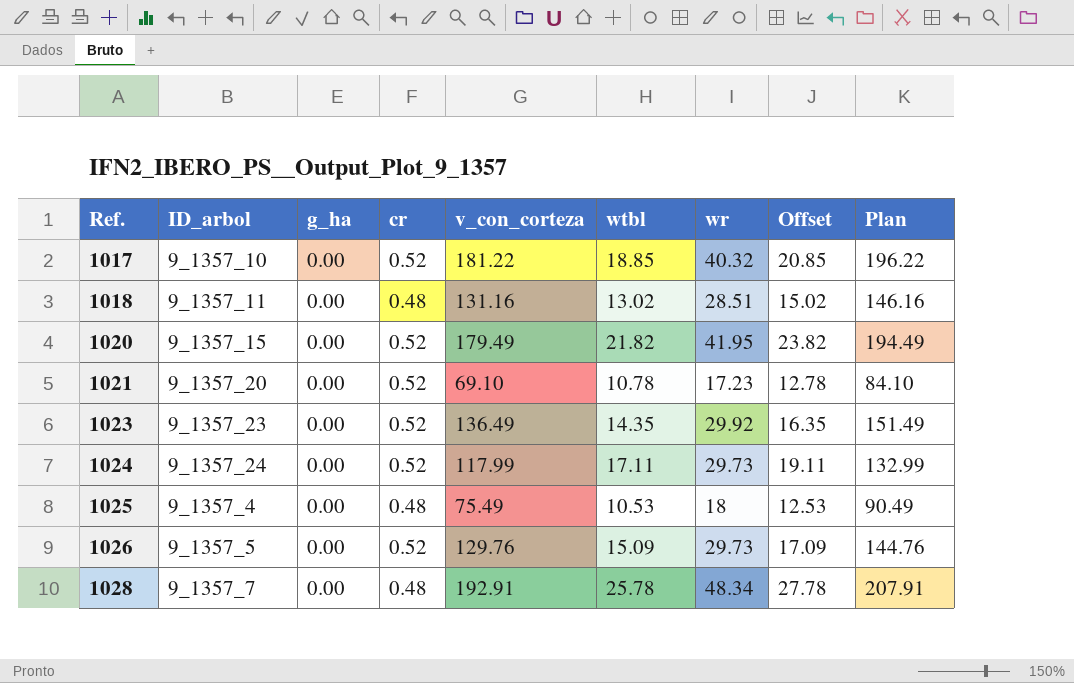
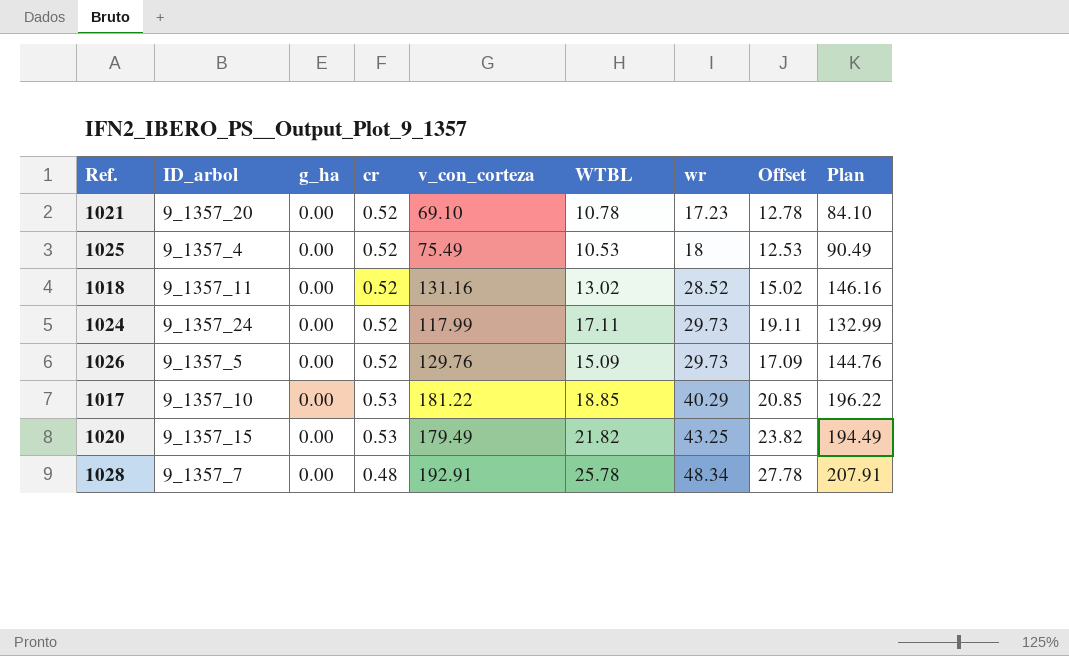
row order: Ref. ascending -> wr ascending
column name: wtbl -> WTBL
row 1023: 9_1357_23 | 0.00 | 0.52 | 136.49 | 14.35 | 29.92 | 16.35 | 151.49 -> none
1025 | cr: 0.48 -> 0.52
1018 | cr: 0.48 -> 0.52
1018 | wr: 28.51 -> 28.52
1017 | cr: 0.52 -> 0.53
1017 | wr: 40.32 -> 40.29
1020 | cr: 0.52 -> 0.53
1020 | wr: 41.95 -> 43.25

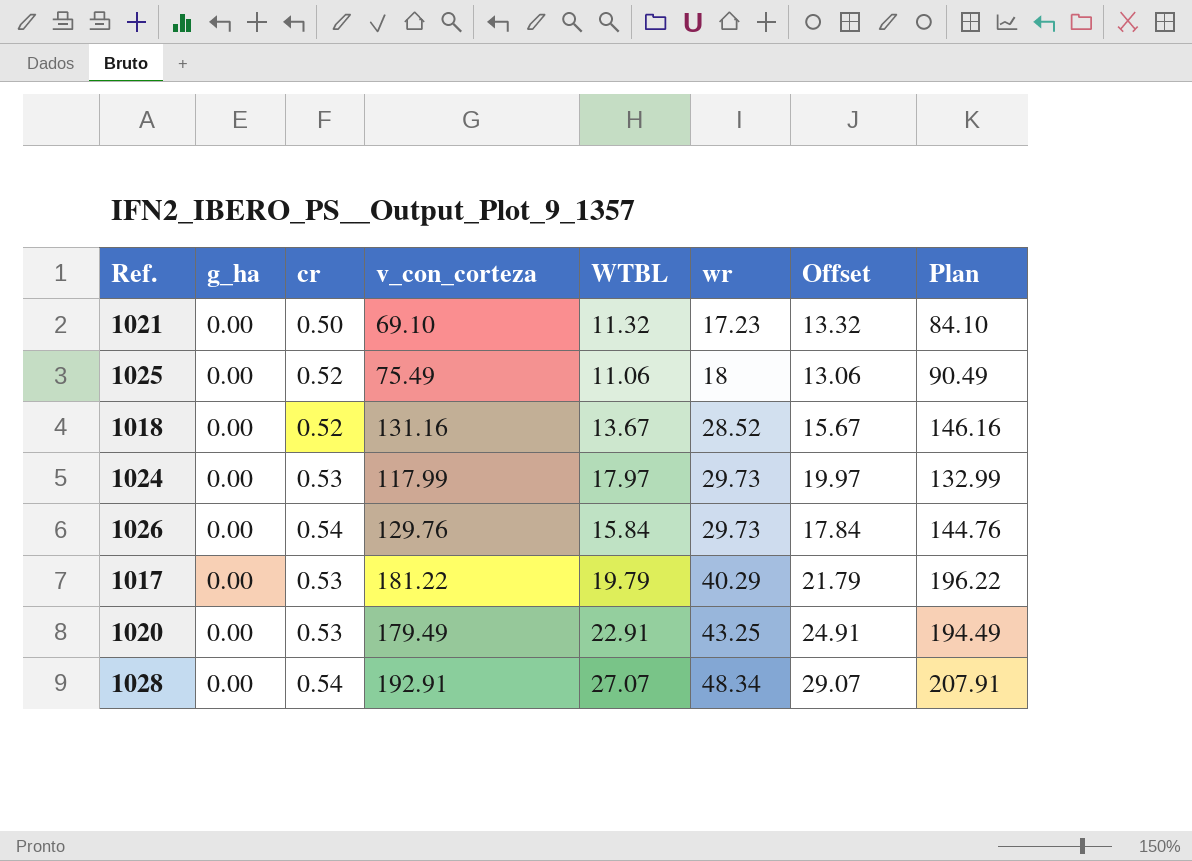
column ID_arbol | position: 2 -> none
1021 | cr: 0.52 -> 0.50
1021 | WTBL: 10.78 -> 11.32
1021 | Offset: 12.78 -> 13.32
1025 | WTBL: 10.53 -> 11.06
1025 | Offset: 12.53 -> 13.06
1018 | WTBL: 13.02 -> 13.67
1018 | Offset: 15.02 -> 15.67
1024 | cr: 0.52 -> 0.53
1024 | WTBL: 17.11 -> 17.97
1024 | Offset: 19.11 -> 19.97
1026 | cr: 0.52 -> 0.54
1026 | WTBL: 15.09 -> 15.84
1026 | Offset: 17.09 -> 17.84
1017 | WTBL: 18.85 -> 19.79
1017 | Offset: 20.85 -> 21.79
1020 | WTBL: 21.82 -> 22.91
1020 | Offset: 23.82 -> 24.91
1028 | cr: 0.48 -> 0.54
1028 | WTBL: 25.78 -> 27.07
1028 | Offset: 27.78 -> 29.07

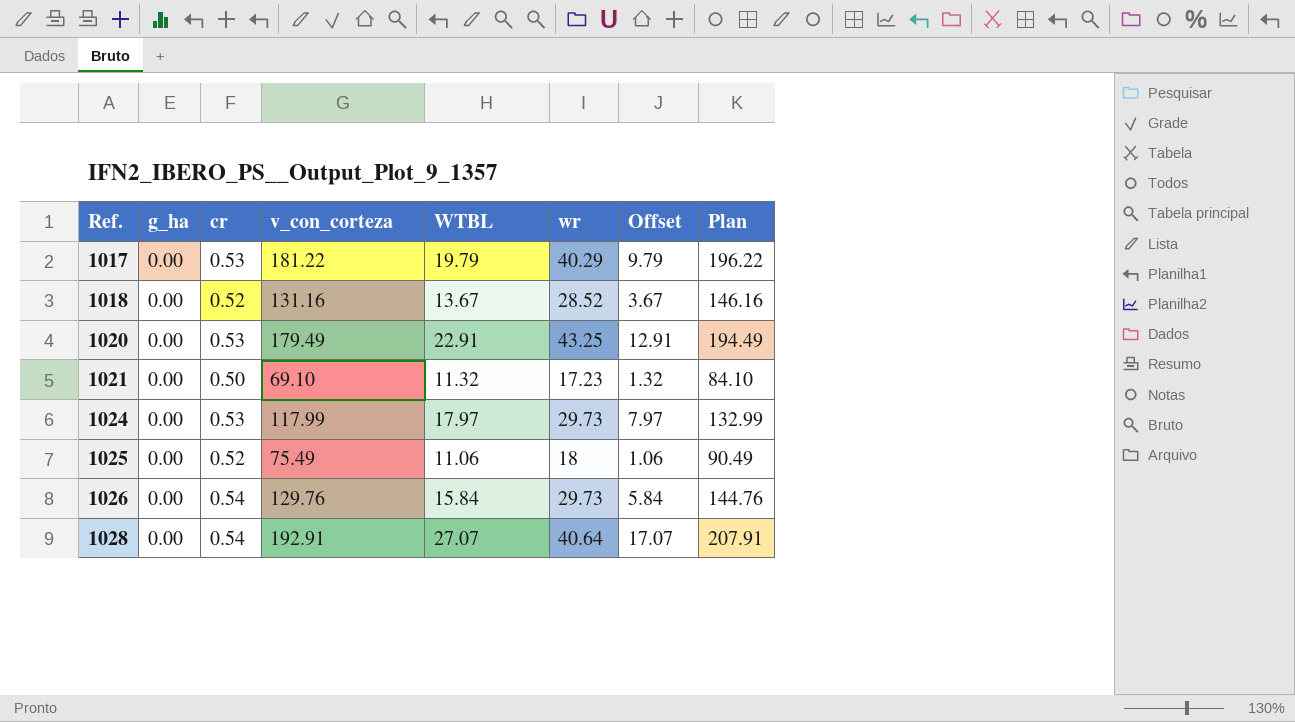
row order: wr ascending -> Ref. ascending
column Offset | formula: [WTBL] + 2 -> [WTBL] - 10
1028 | wr: 48.34 -> 40.64

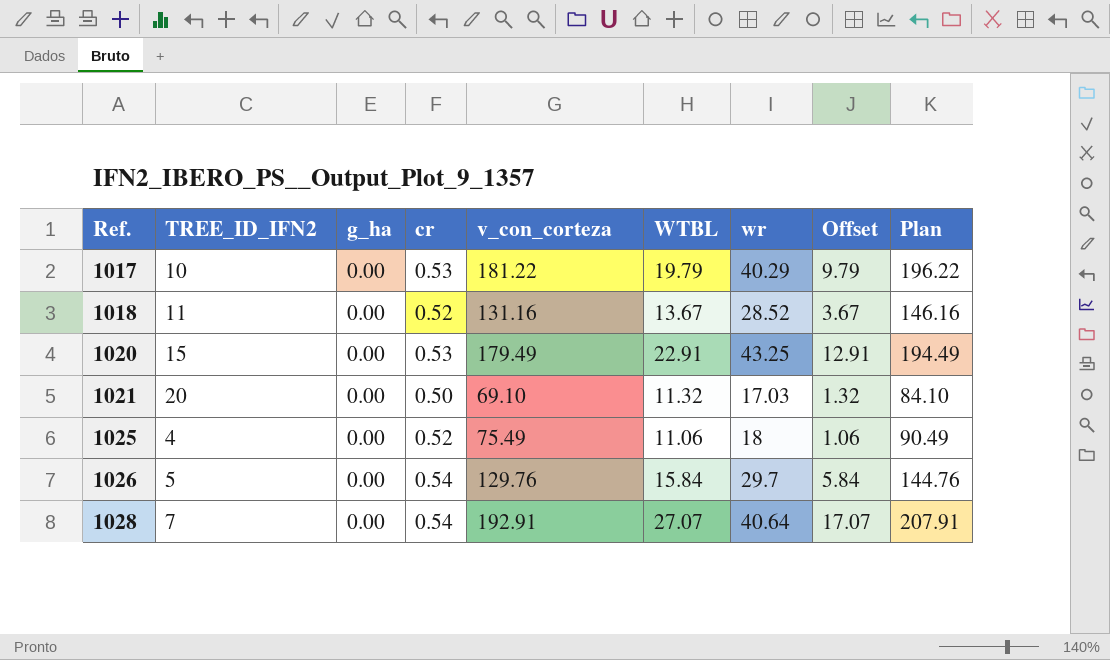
column TREE_ID_IFN2 | position: none -> 2
row 1024: 0.00 | 0.53 | 117.99 | 17.97 | 29.73 | 7.97 | 132.99 -> none
1021 | wr: 17.23 -> 17.03
1026 | wr: 29.73 -> 29.7

